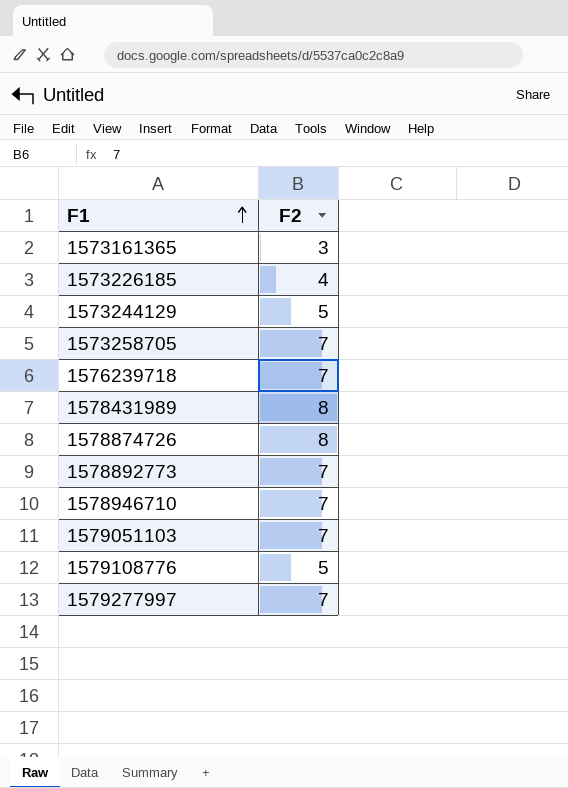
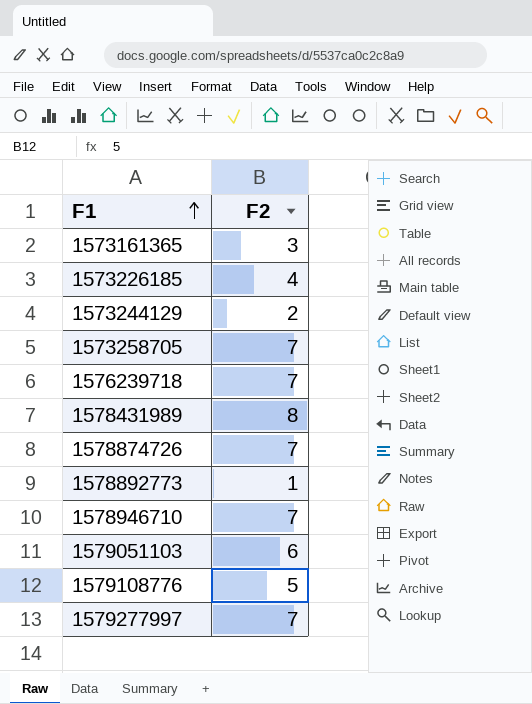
1573244129 | F2: 5 -> 2
1578874726 | F2: 8 -> 7
1578892773 | F2: 7 -> 1
1579051103 | F2: 7 -> 6

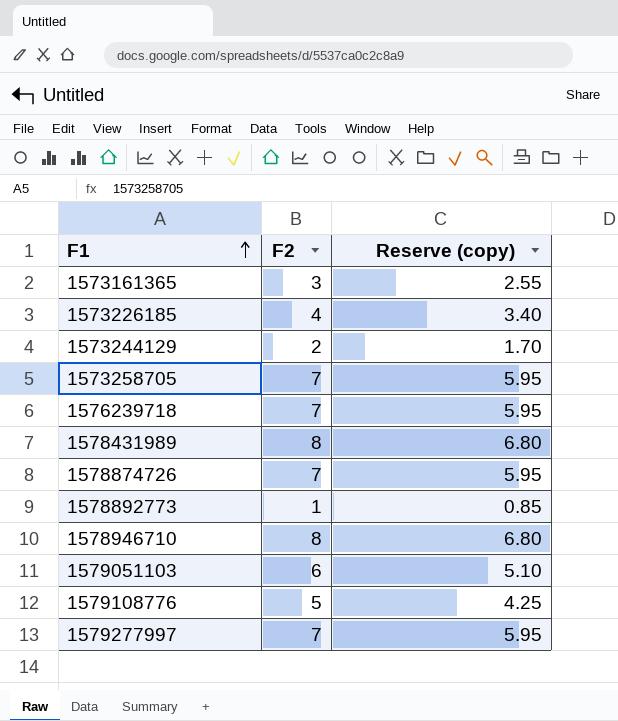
column Reserve (copy) | formula: none -> [F2] * 0.85
1578946710 | F2: 7 -> 8

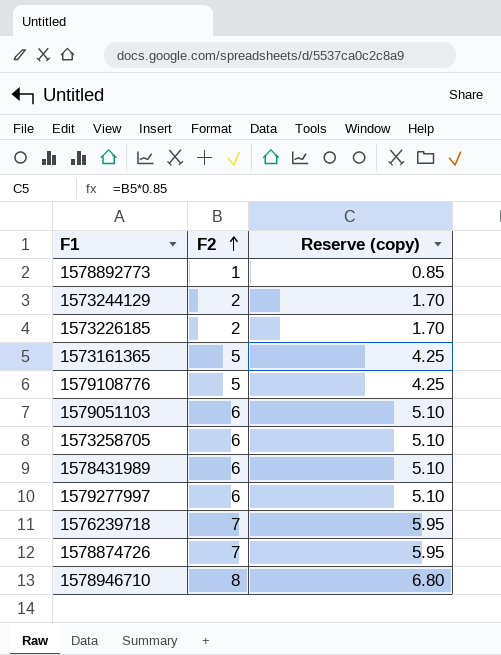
row order: F1 ascending -> F2 ascending
1573226185 | F2: 4 -> 2
1573226185 | Reserve (copy): 3.40 -> 1.70
1573161365 | F2: 3 -> 5
1573161365 | Reserve (copy): 2.55 -> 4.25
1573258705 | F2: 7 -> 6
1573258705 | Reserve (copy): 5.95 -> 5.10
1578431989 | F2: 8 -> 6
1578431989 | Reserve (copy): 6.80 -> 5.10
1579277997 | F2: 7 -> 6
1579277997 | Reserve (copy): 5.95 -> 5.10

